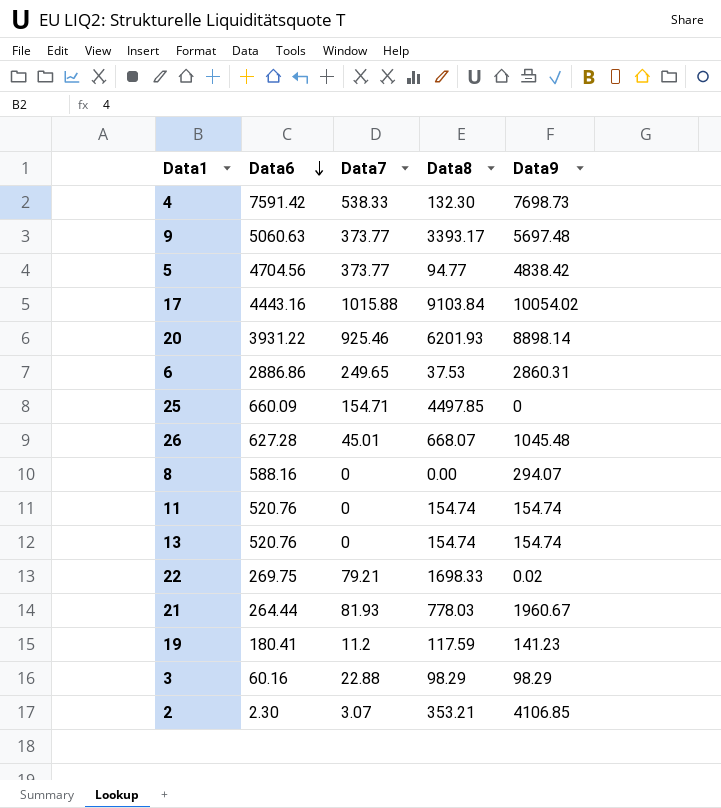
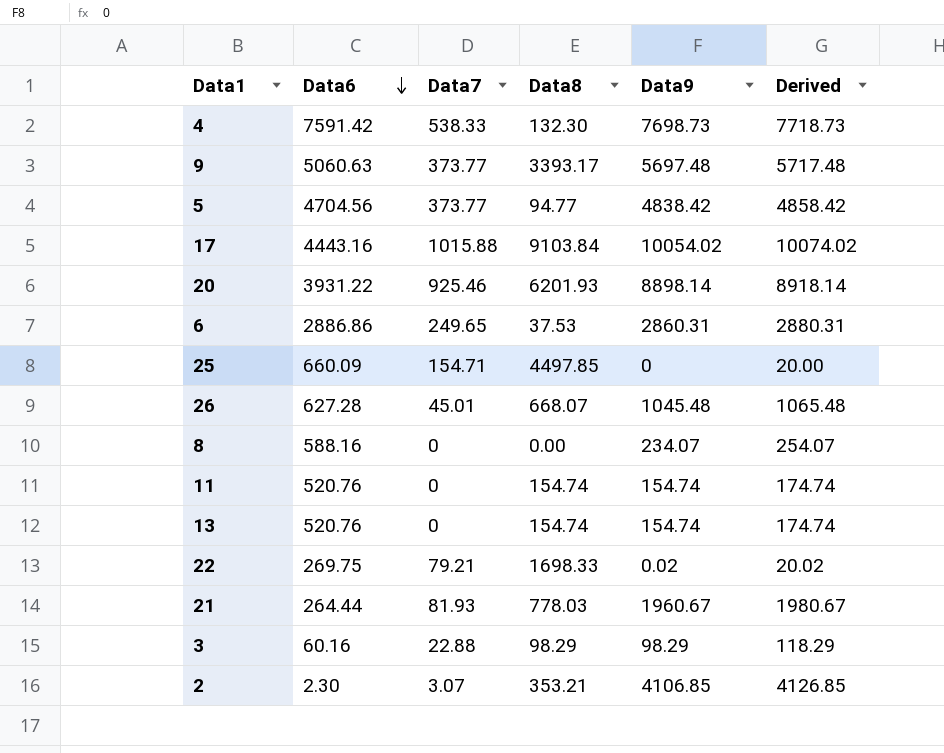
column Derived | formula: none -> [Data9] + 20
row 19: 180.41 | 11.2 | 117.59 | 141.23 -> none
8 | Data9: 294.07 -> 234.07

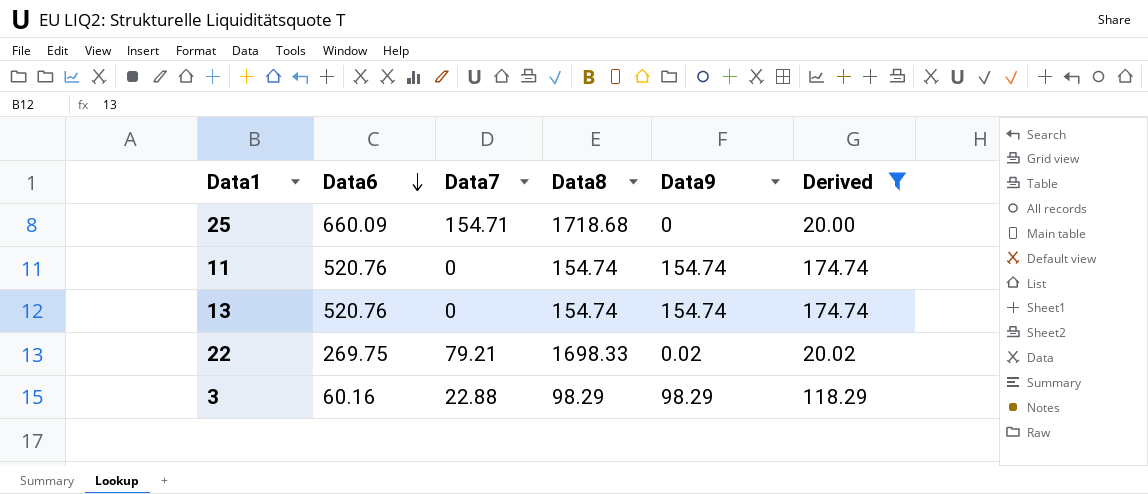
filter: none -> Derived <= 174.74
25 | Data8: 4497.85 -> 1718.68

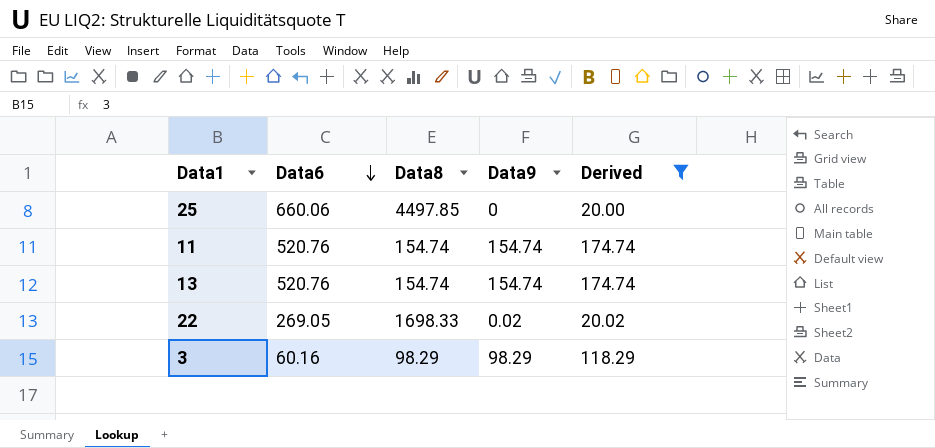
column Data7 | position: 3 -> none
25 | Data6: 660.09 -> 660.06
25 | Data8: 1718.68 -> 4497.85
22 | Data6: 269.75 -> 269.05

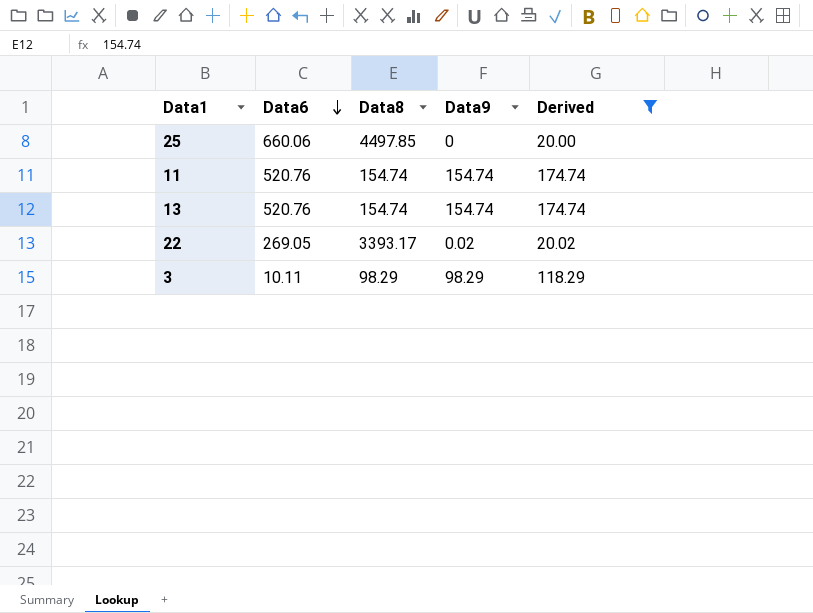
22 | Data8: 1698.33 -> 3393.17
3 | Data6: 60.16 -> 10.11

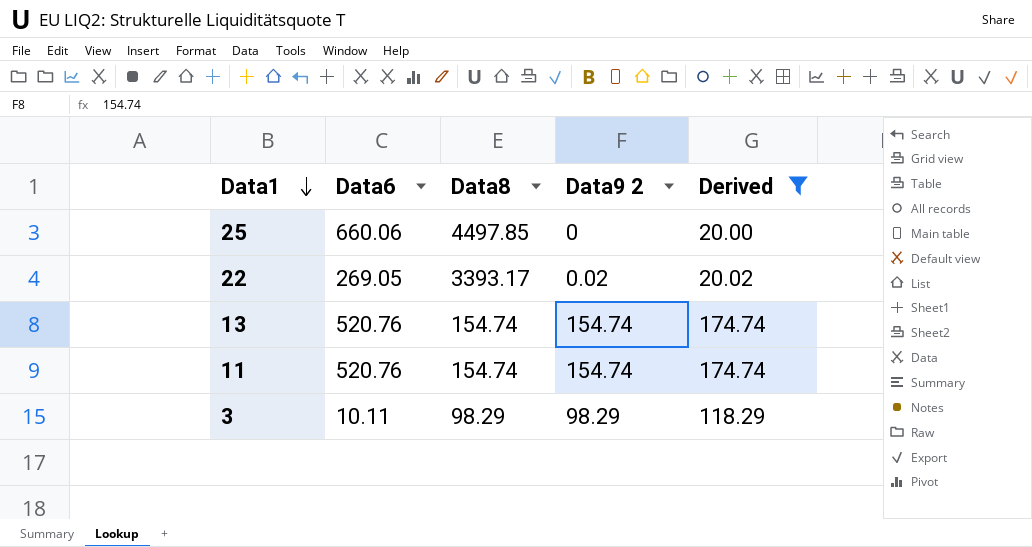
row order: Data6 descending -> Data1 descending
column name: Data9 -> Data9 2

